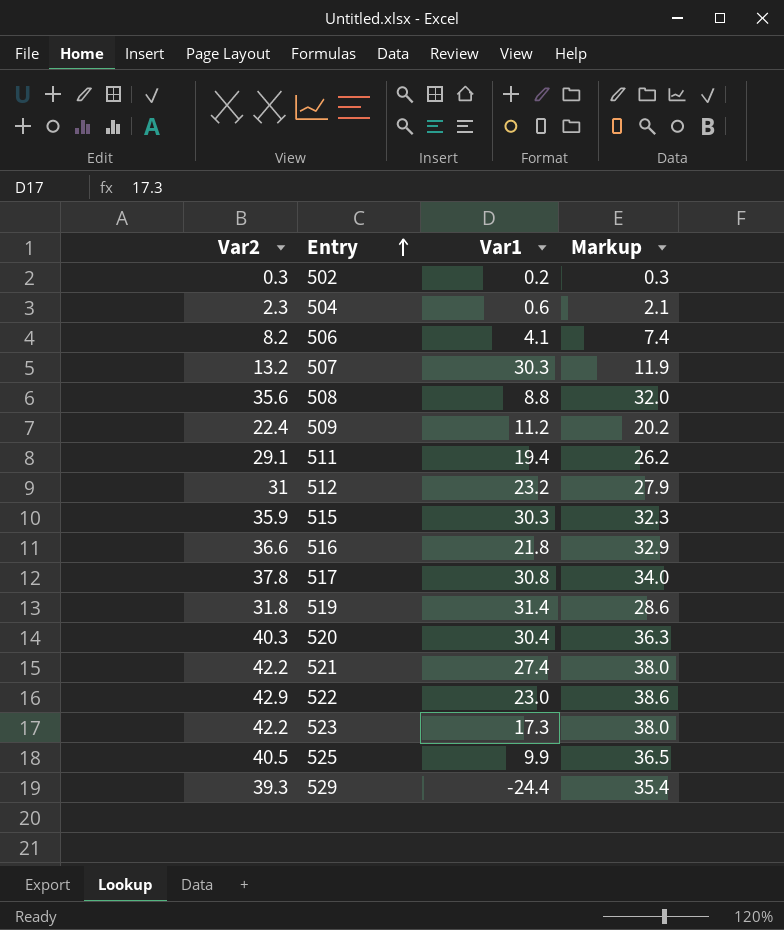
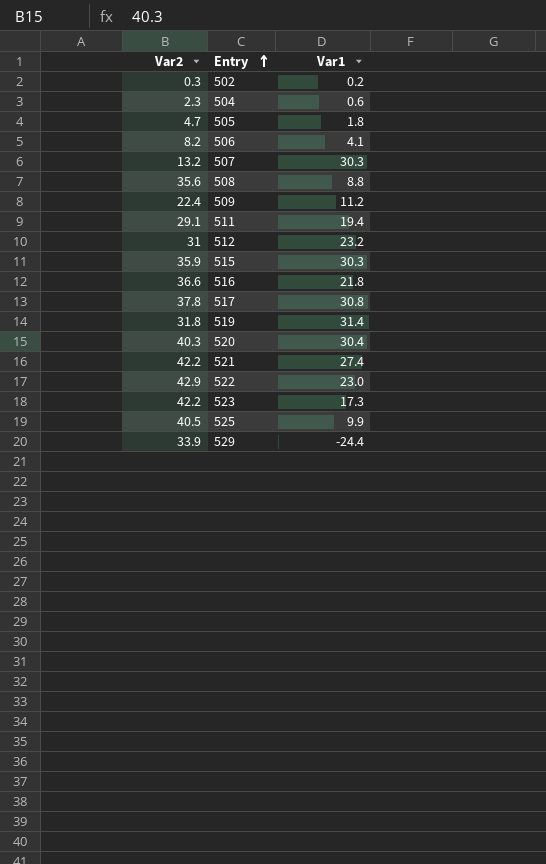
column Markup | formula: [Var2] * 0.9 -> none
row 505: none -> 4.7 | 1.8
529 | Var2: 39.3 -> 33.9

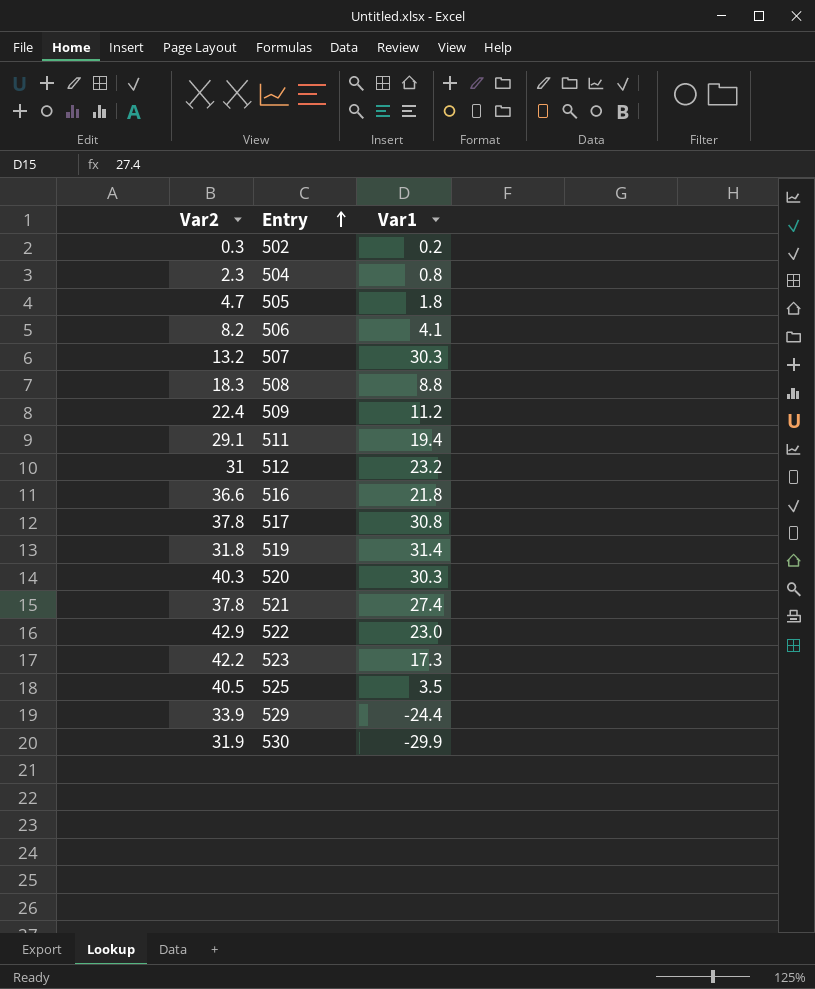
row 515: 35.9 | 30.3 -> none
504 | Var1: 0.6 -> 0.8
508 | Var2: 35.6 -> 18.3
520 | Var1: 30.4 -> 30.3
521 | Var2: 42.2 -> 37.8
525 | Var1: 9.9 -> 3.5
row 530: none -> 31.9 | -29.9

